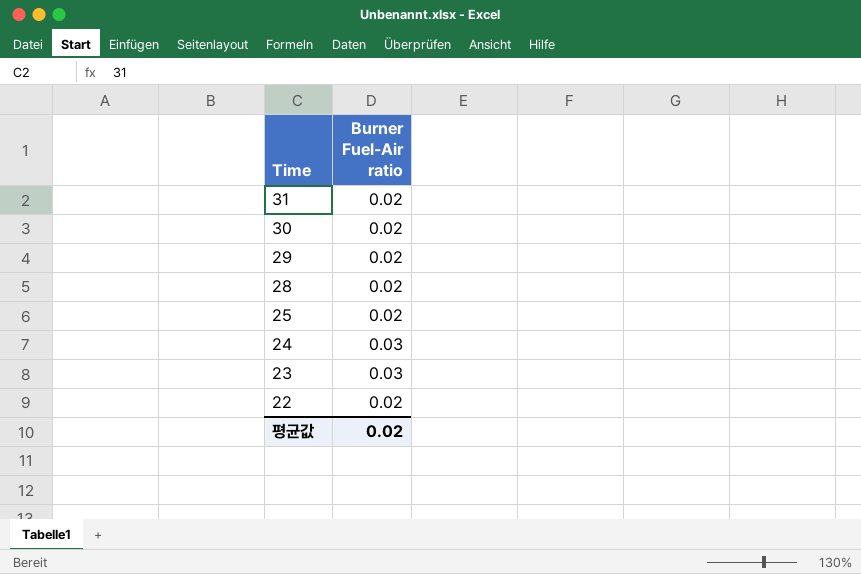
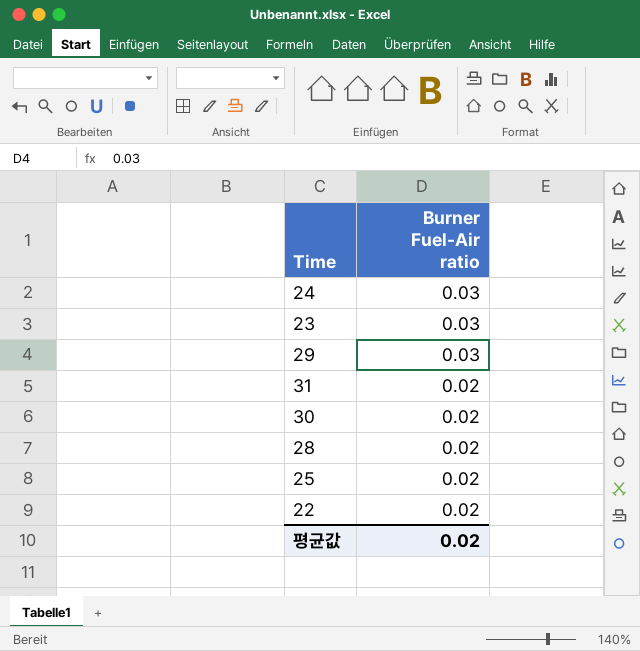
row order: Time descending -> Burner Fuel-Air ratio descending
29 | Burner Fuel-Air ratio: 0.02 -> 0.03

